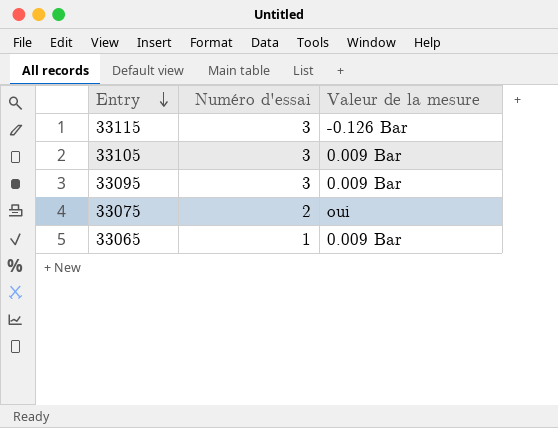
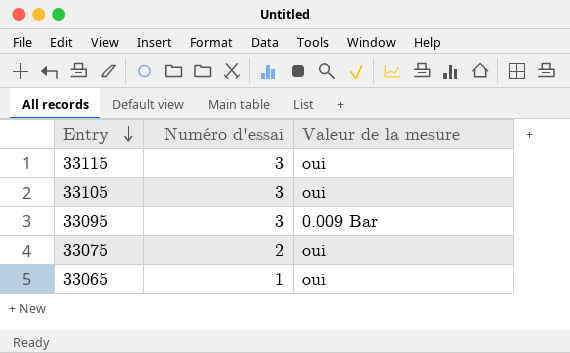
33115 | Valeur de la mesure: -0.126 Bar -> oui
33105 | Valeur de la mesure: 0.009 Bar -> oui
33065 | Valeur de la mesure: 0.009 Bar -> oui

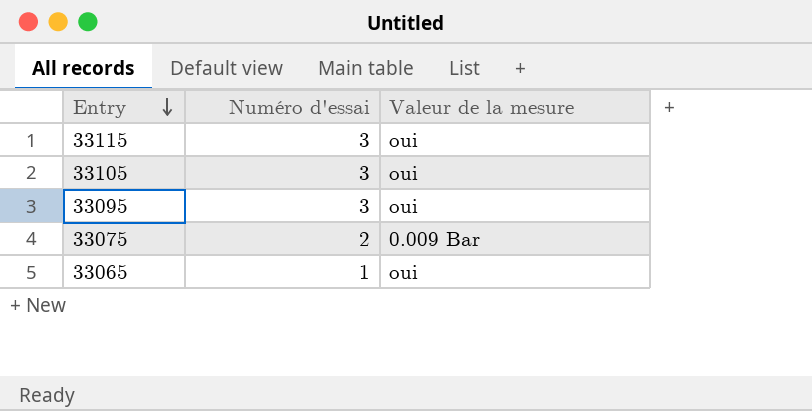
33095 | Valeur de la mesure: 0.009 Bar -> oui
33075 | Valeur de la mesure: oui -> 0.009 Bar

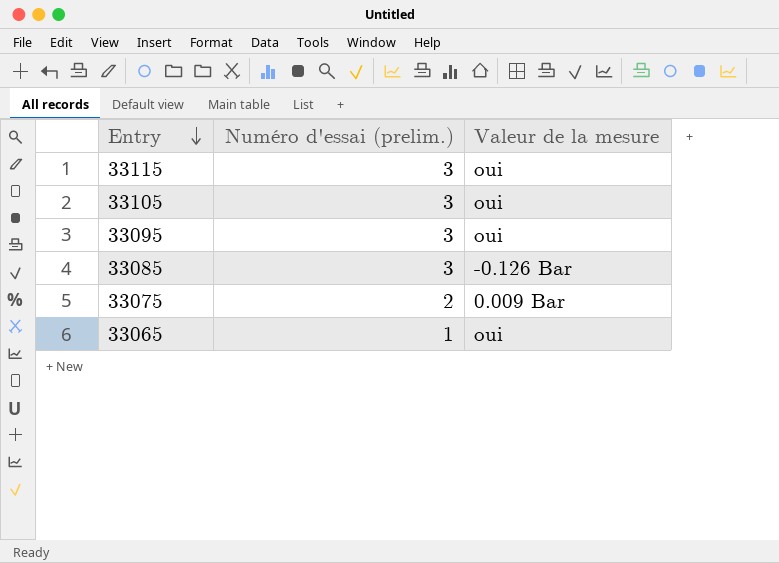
column name: Numéro d'essai -> Numéro d'essai (prelim.)
row 33085: none -> 3 | -0.126 Bar

